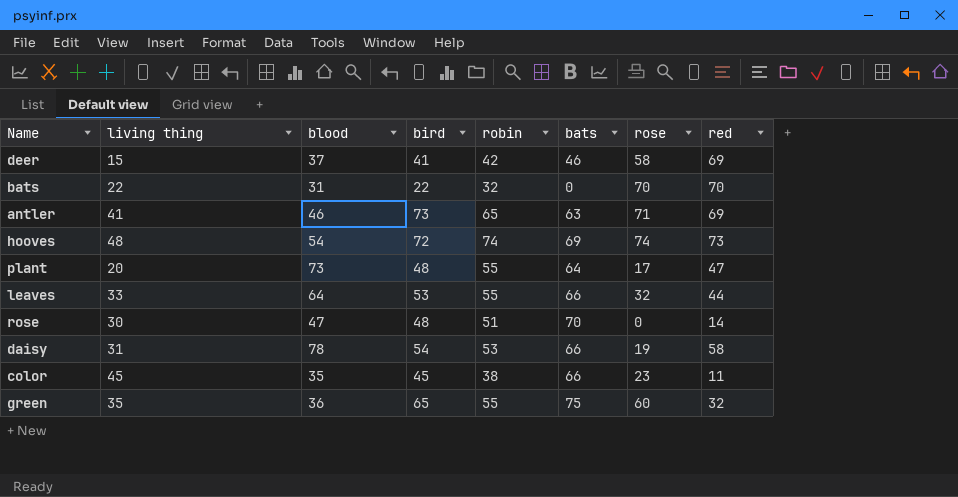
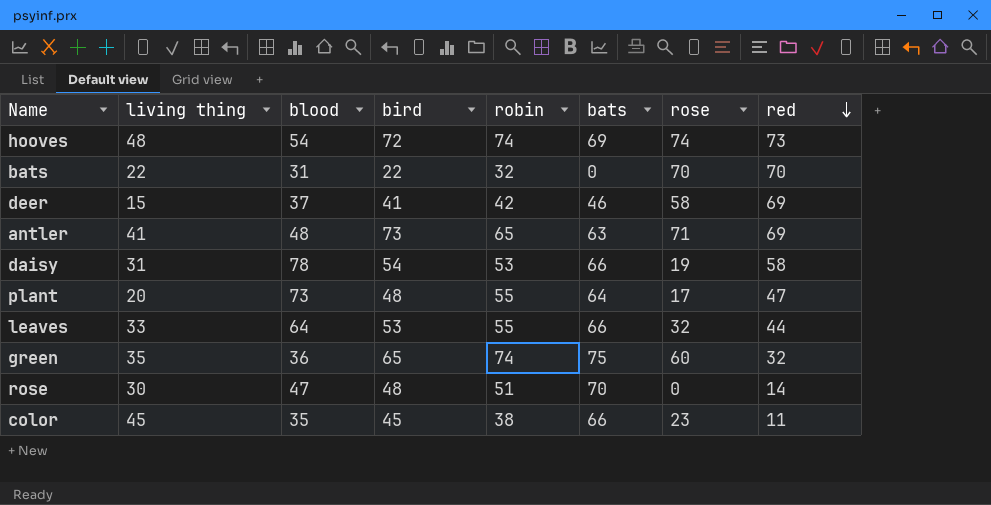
row order: none -> red descending
antler | blood: 46 -> 48
green | robin: 55 -> 74

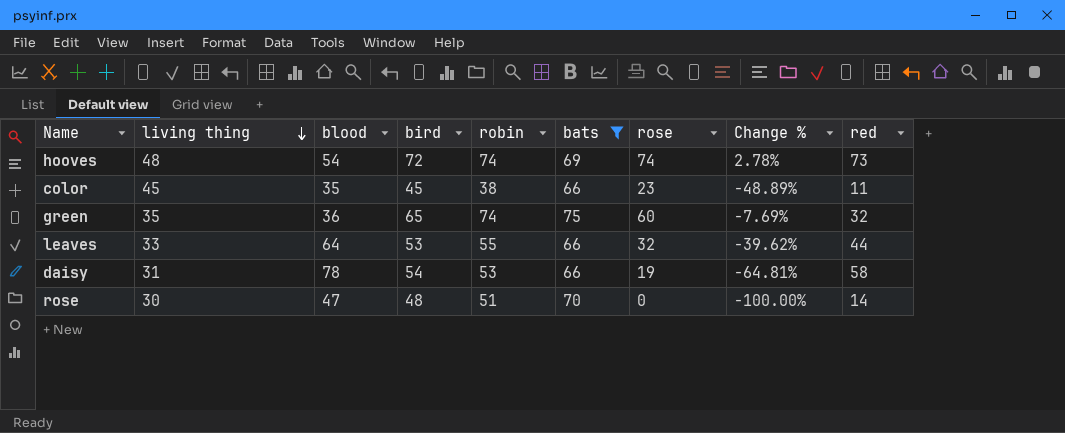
filter: none -> bats >= 66
row order: red descending -> living thing descending
column Change % | formula: none -> ([rose] - [bird]) / [bird]

